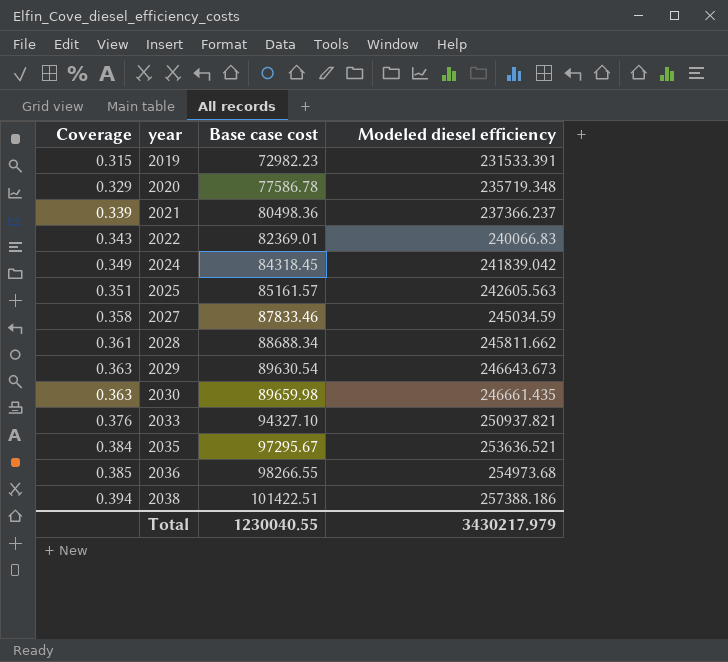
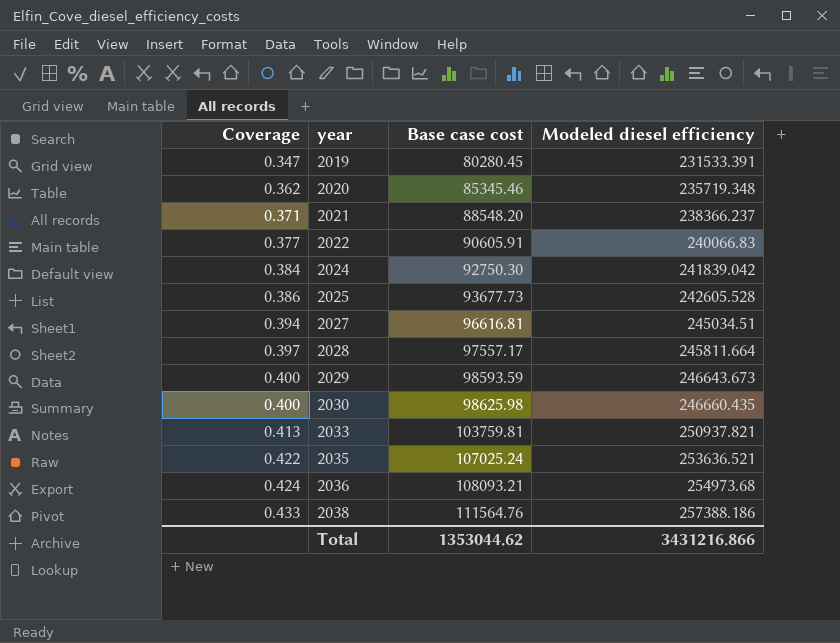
2019 | Coverage: 0.315 -> 0.347
2019 | Base case cost: 72982.23 -> 80280.45
2020 | Coverage: 0.329 -> 0.362
2020 | Base case cost: 77586.78 -> 85345.46
2021 | Coverage: 0.339 -> 0.371
2021 | Base case cost: 80498.36 -> 88548.20
2021 | Modeled diesel efficiency: 237366.237 -> 238366.237
2022 | Coverage: 0.343 -> 0.377
2022 | Base case cost: 82369.01 -> 90605.91
2024 | Coverage: 0.349 -> 0.384
2024 | Base case cost: 84318.45 -> 92750.30
2025 | Coverage: 0.351 -> 0.386
2025 | Base case cost: 85161.57 -> 93677.73
2025 | Modeled diesel efficiency: 242605.563 -> 242605.528
2027 | Coverage: 0.358 -> 0.394
2027 | Base case cost: 87833.46 -> 96616.81
2027 | Modeled diesel efficiency: 245034.59 -> 245034.51
2028 | Coverage: 0.361 -> 0.397
2028 | Base case cost: 88688.34 -> 97557.17
2028 | Modeled diesel efficiency: 245811.662 -> 245811.664
2029 | Coverage: 0.363 -> 0.400
2029 | Base case cost: 89630.54 -> 98593.59
2030 | Coverage: 0.363 -> 0.400
2030 | Base case cost: 89659.98 -> 98625.98
2030 | Modeled diesel efficiency: 246661.435 -> 246660.435
2033 | Coverage: 0.376 -> 0.413
2033 | Base case cost: 94327.10 -> 103759.81
2035 | Coverage: 0.384 -> 0.422
2035 | Base case cost: 97295.67 -> 107025.24
2036 | Coverage: 0.385 -> 0.424
2036 | Base case cost: 98266.55 -> 108093.21
2038 | Coverage: 0.394 -> 0.433
2038 | Base case cost: 101422.51 -> 111564.76
Total | Base case cost: 1230040.55 -> 1353044.62
Total | Modeled diesel efficiency: 3430217.979 -> 3431216.866

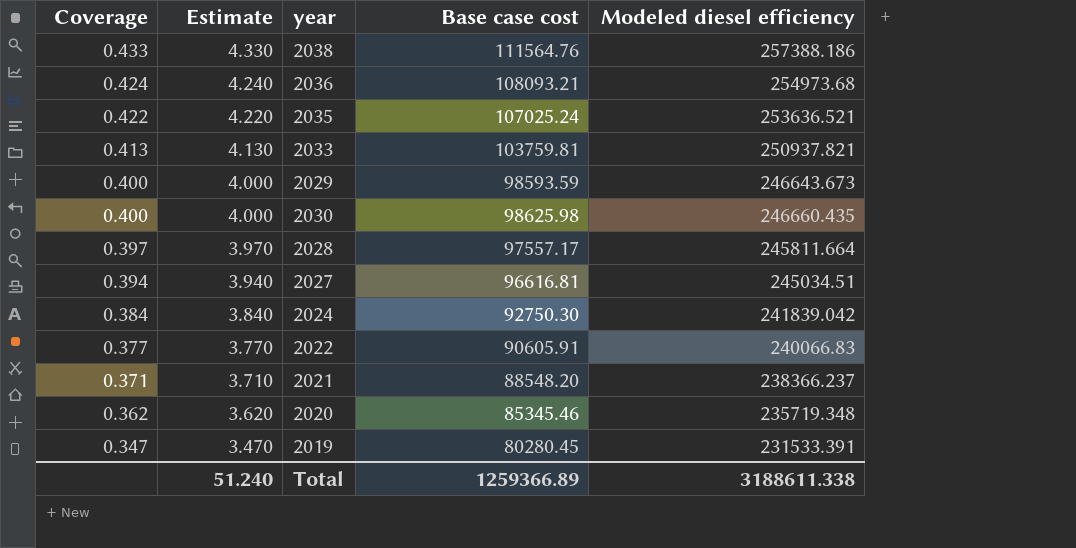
row order: Coverage ascending -> Coverage descending
column Estimate | formula: none -> [Coverage] * 10
row 2025: 0.386 | 93677.73 | 242605.528 -> none
Total | Base case cost: 1353044.62 -> 1259366.89
Total | Modeled diesel efficiency: 3431216.866 -> 3188611.338

